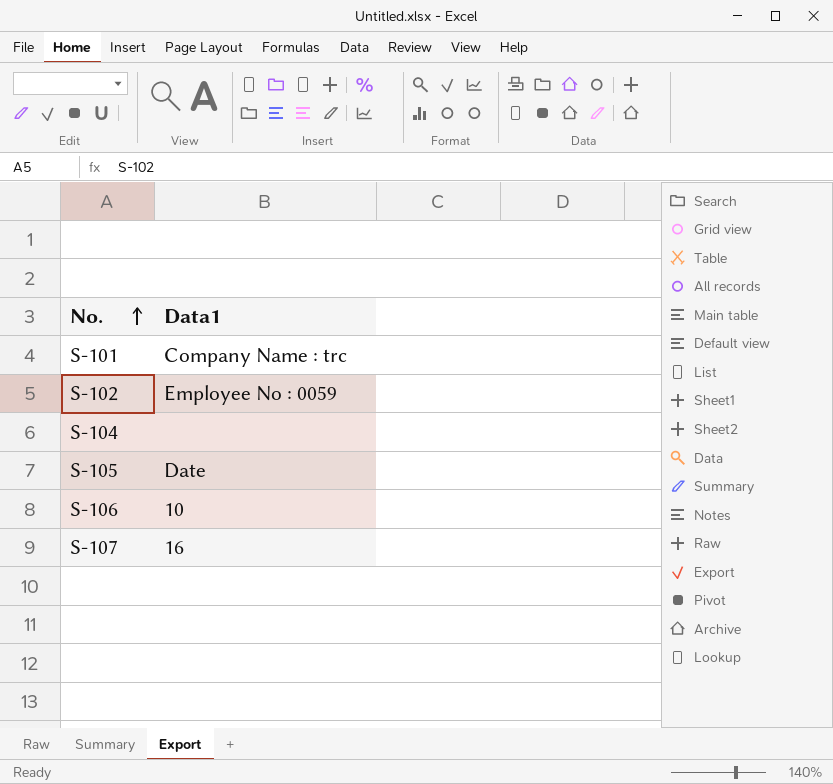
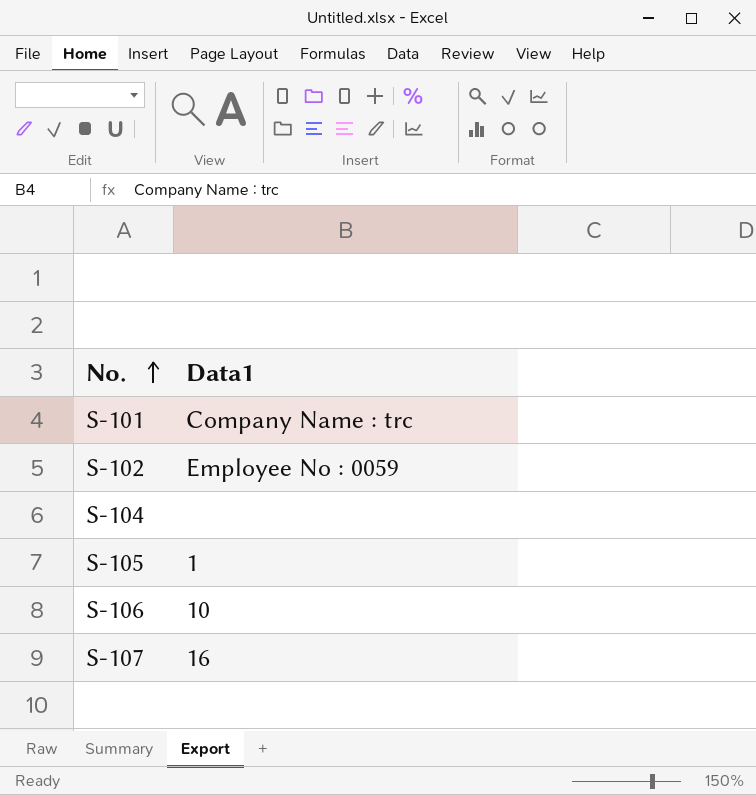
S-105 | Data1: Date -> 1

